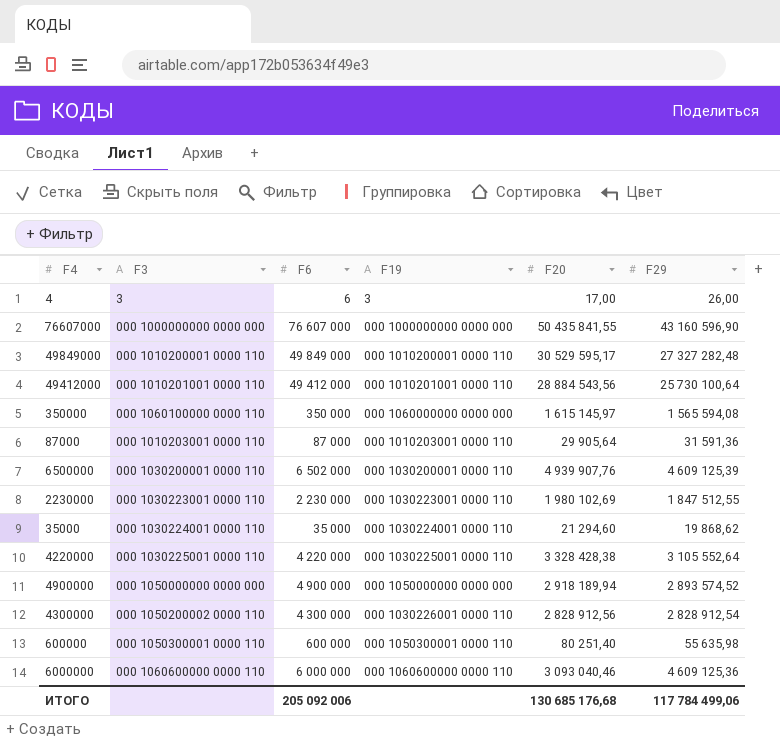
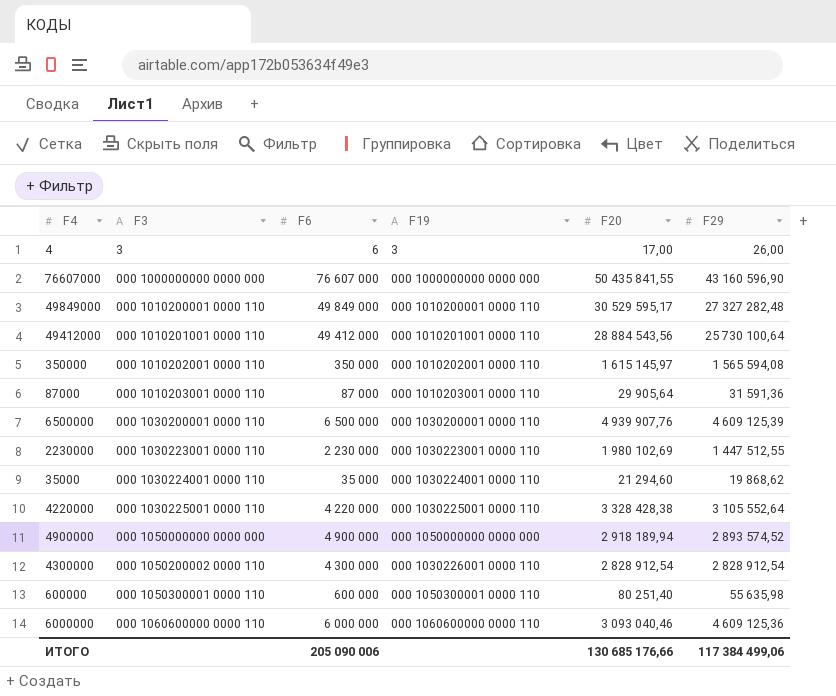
350000 | F3: 000 1060100000 0000 110 -> 000 1010202001 0000 110
350000 | F19: 000 1060000000 0000 000 -> 000 1010202001 0000 110
6500000 | F6: 6 502 000 -> 6 500 000
2230000 | F29: 1 847 512,55 -> 1 447 512,55
4300000 | F20: 2 828 912,56 -> 2 828 912,54
ИТОГО | F6: 205 092 006 -> 205 090 006
ИТОГО | F20: 130 685 176,68 -> 130 685 176,66
ИТОГО | F29: 117 784 499,06 -> 117 384 499,06

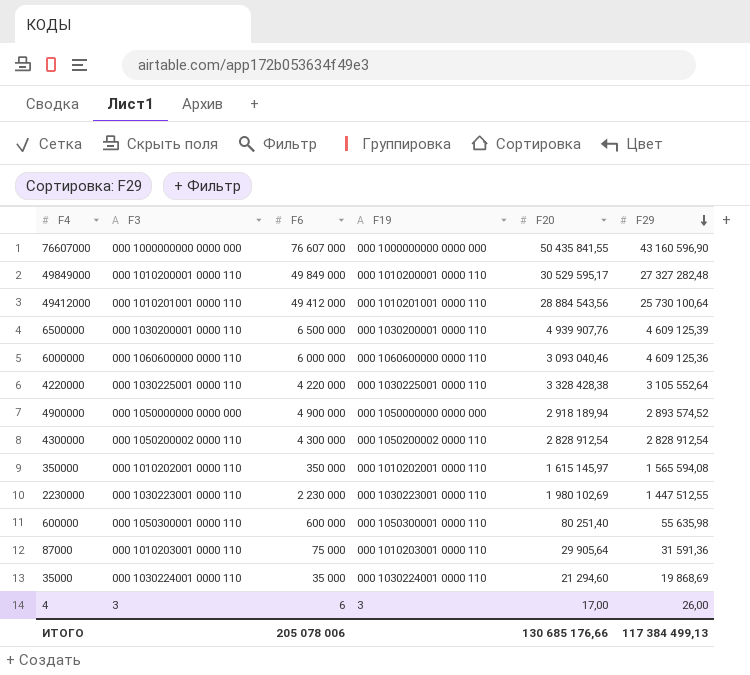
row order: none -> F29 descending
4300000 | F19: 000 1030226001 0000 110 -> 000 1050200002 0000 110
87000 | F6: 87 000 -> 75 000
35000 | F29: 19 868,62 -> 19 868,69
ИТОГО | F6: 205 090 006 -> 205 078 006
ИТОГО | F29: 117 384 499,06 -> 117 384 499,13

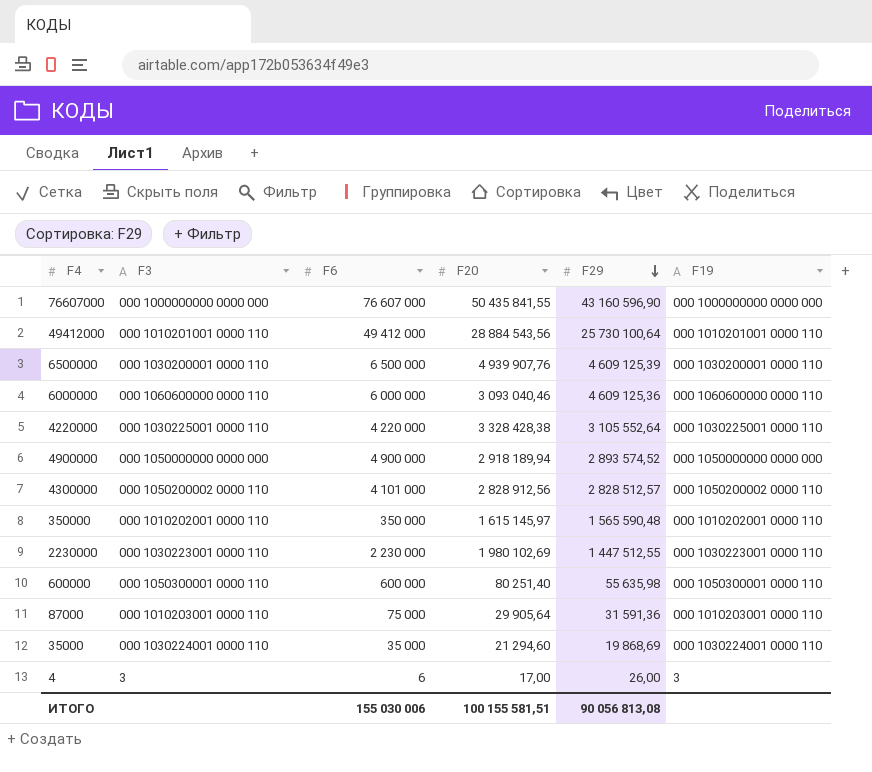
column F19 | position: 4 -> 6
row 49849000: 000 1010200001 0000 110 | 49 849 000 | 000 1010200001 0000 110 | 30 529 595,17 | 27 327 282,48 -> none
4300000 | F6: 4 300 000 -> 4 101 000
4300000 | F20: 2 828 912,54 -> 2 828 912,56
4300000 | F29: 2 828 912,54 -> 2 828 512,57
350000 | F29: 1 565 594,08 -> 1 565 590,48
ИТОГО | F6: 205 078 006 -> 155 030 006
ИТОГО | F20: 130 685 176,66 -> 100 155 581,51
ИТОГО | F29: 117 384 499,13 -> 90 056 813,08

